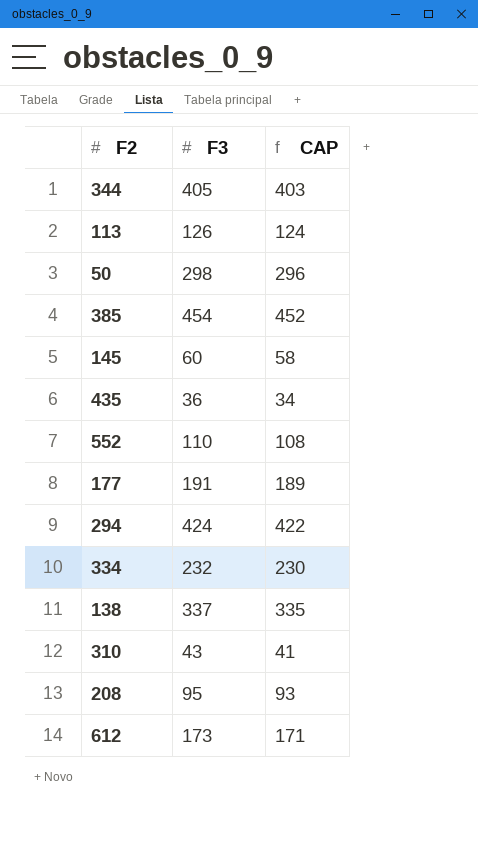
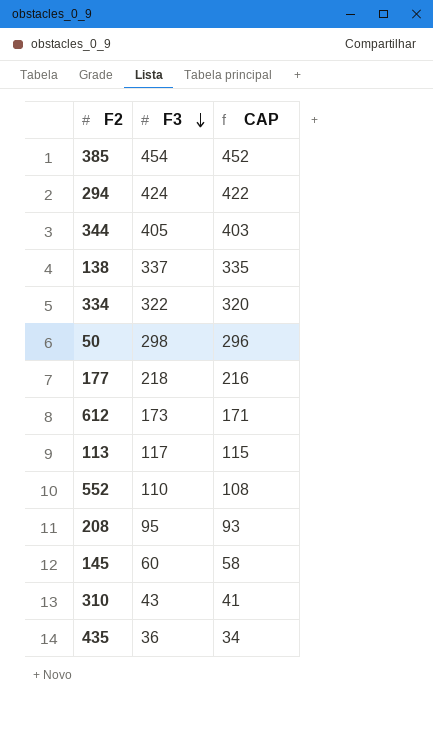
row order: none -> F3 descending
334 | F3: 232 -> 322
334 | CAP: 230 -> 320
177 | F3: 191 -> 218
177 | CAP: 189 -> 216
113 | F3: 126 -> 117
113 | CAP: 124 -> 115

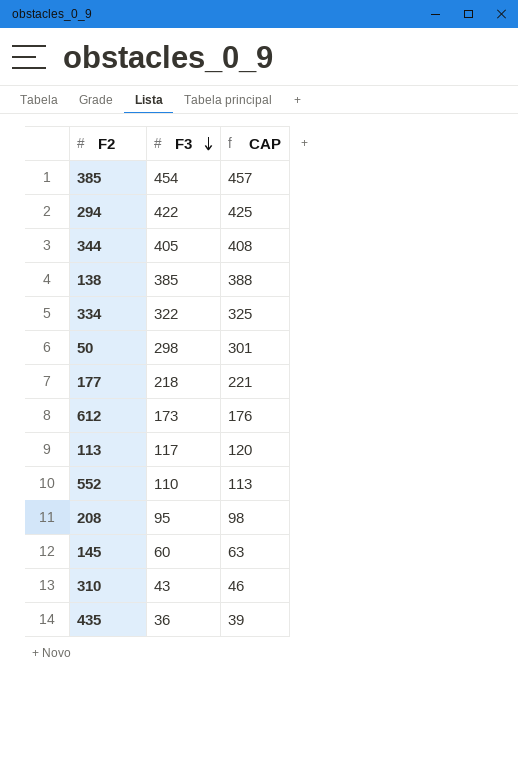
column CAP | formula: [F3] - 2 -> [F3] + 3
294 | F3: 424 -> 422
138 | F3: 337 -> 385

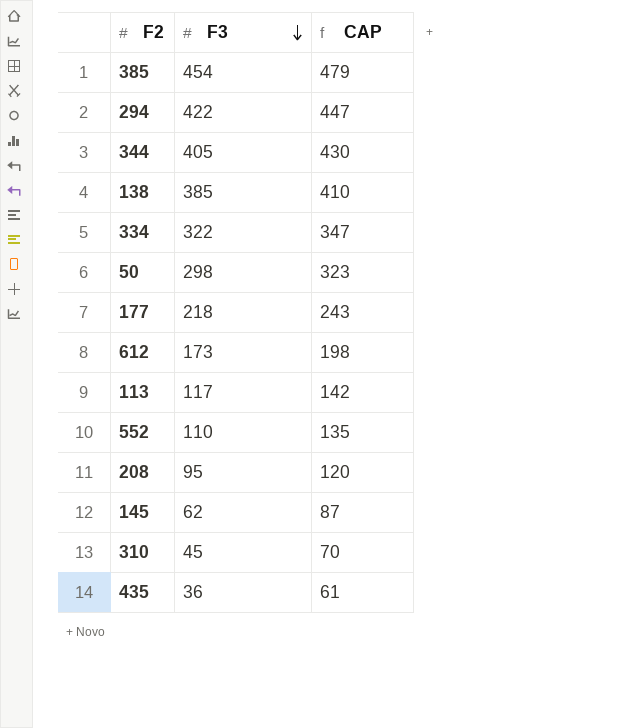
column CAP | formula: [F3] + 3 -> [F3] + 25
145 | F3: 60 -> 62
310 | F3: 43 -> 45

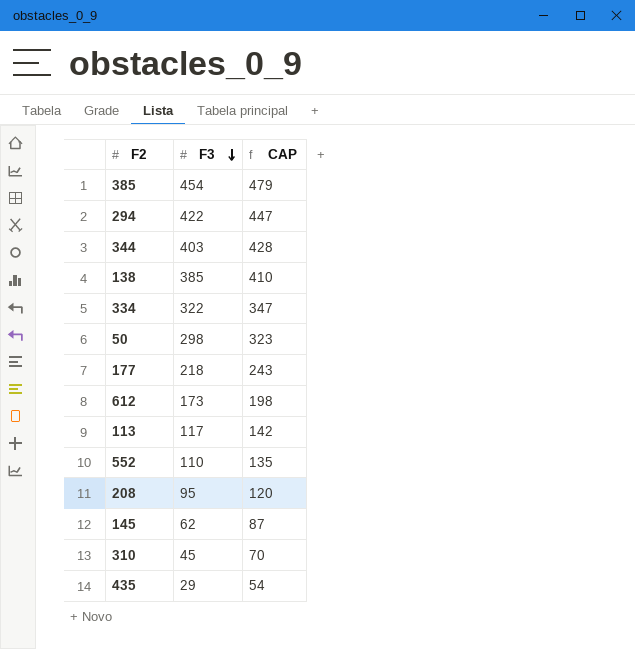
344 | F3: 405 -> 403
344 | CAP: 430 -> 428
435 | F3: 36 -> 29
435 | CAP: 61 -> 54

